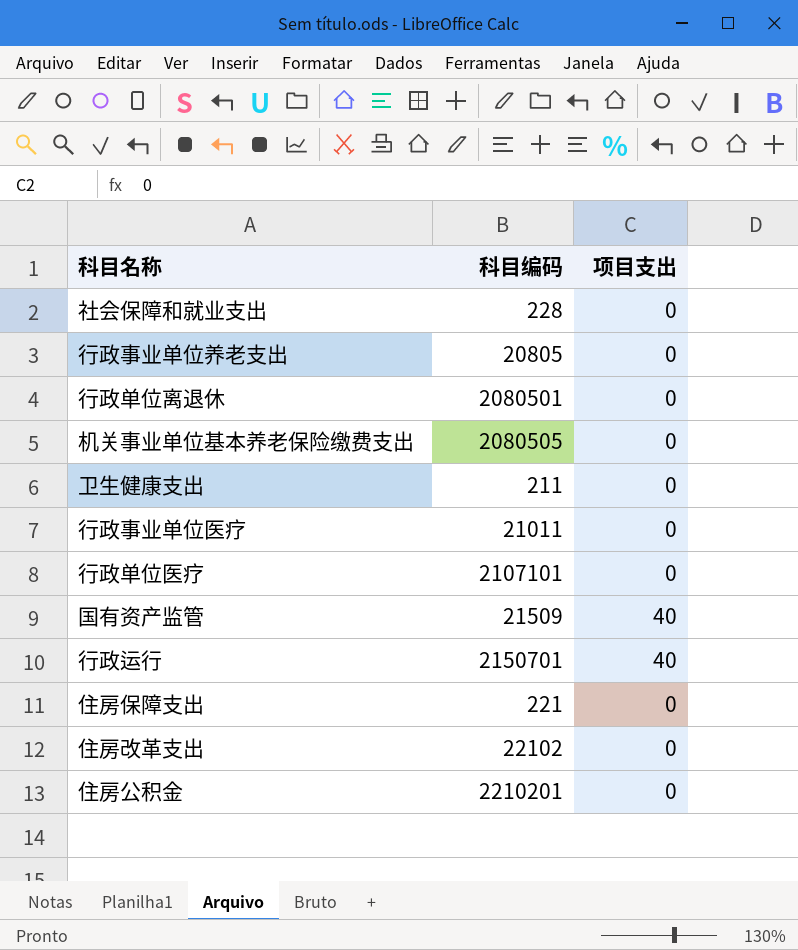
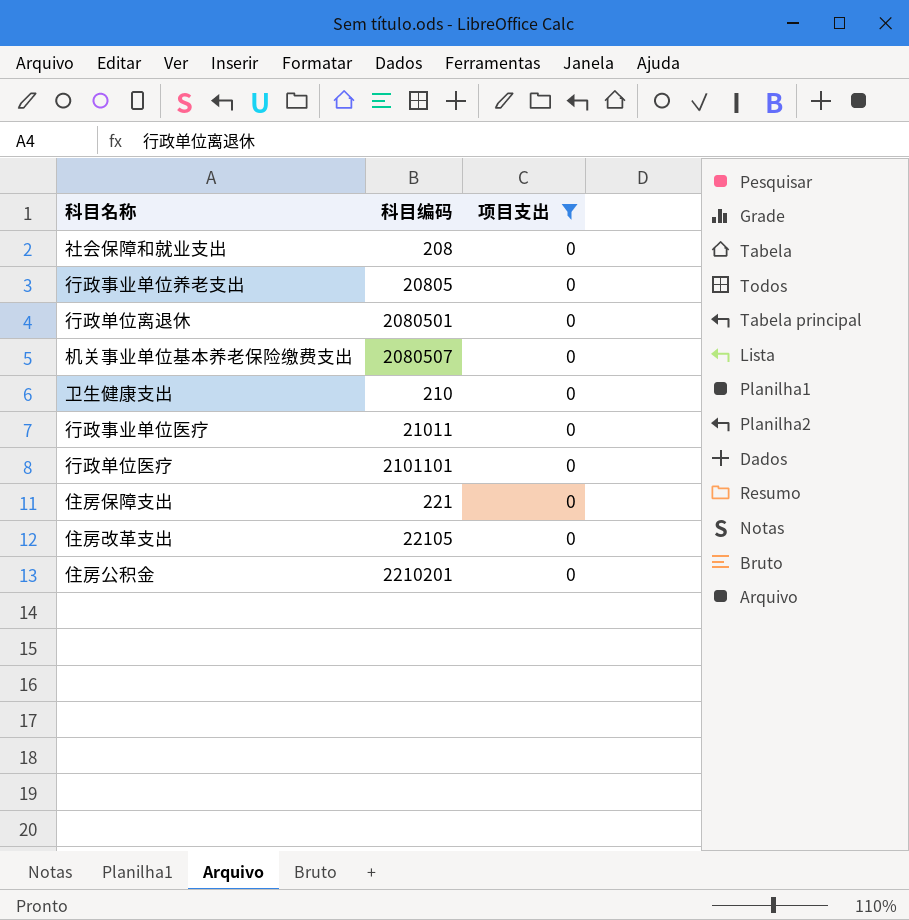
filter: none -> 项目支出 = 0
社会保障和就业支出 | 科目编码: 228 -> 208
机关事业单位基本养老保险缴费支出 | 科目编码: 2080505 -> 2080507
卫生健康支出 | 科目编码: 211 -> 210
行政单位医疗 | 科目编码: 2107101 -> 2101101
住房改革支出 | 科目编码: 22102 -> 22105

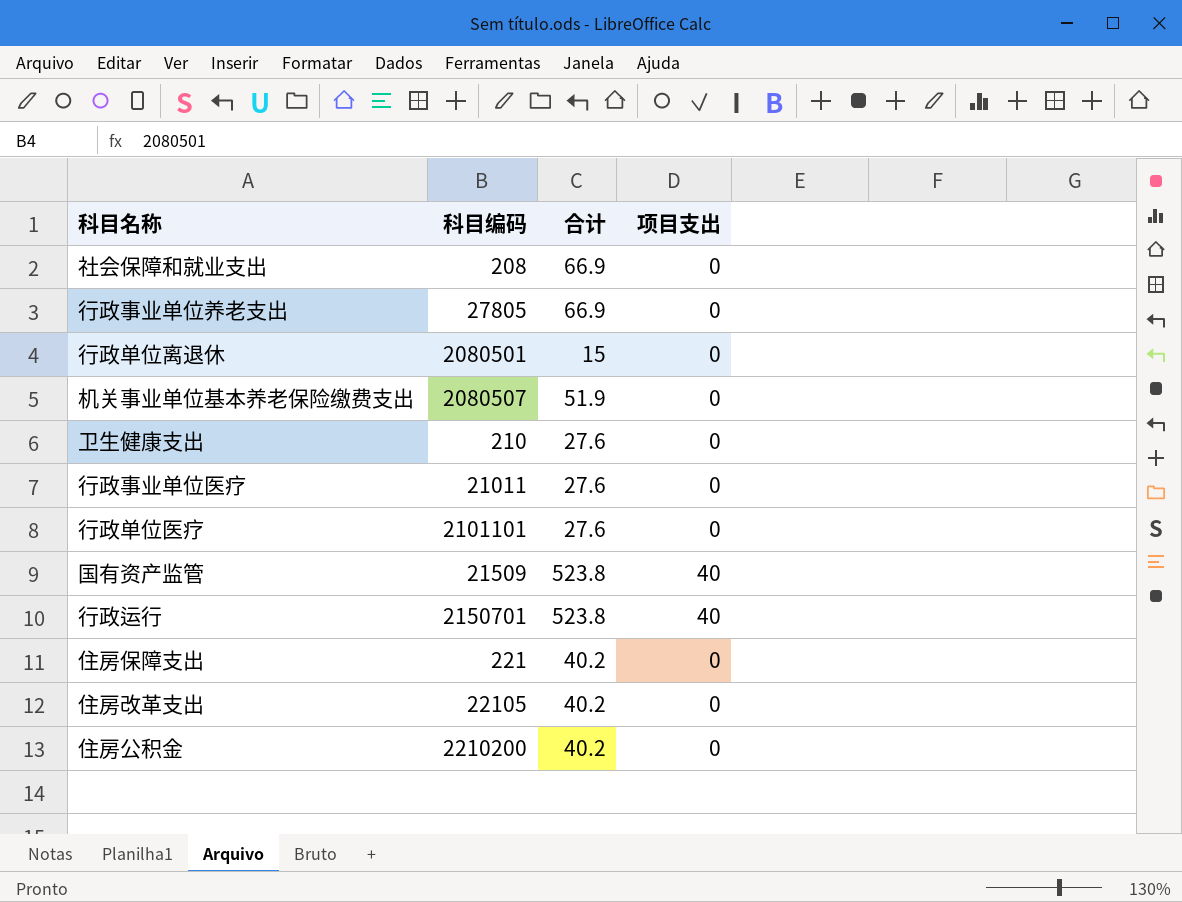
filter: 项目支出 = 0 -> none
column 合计 | position: none -> 3
行政事业单位养老支出 | 科目编码: 20805 -> 27805
住房公积金 | 科目编码: 2210201 -> 2210200

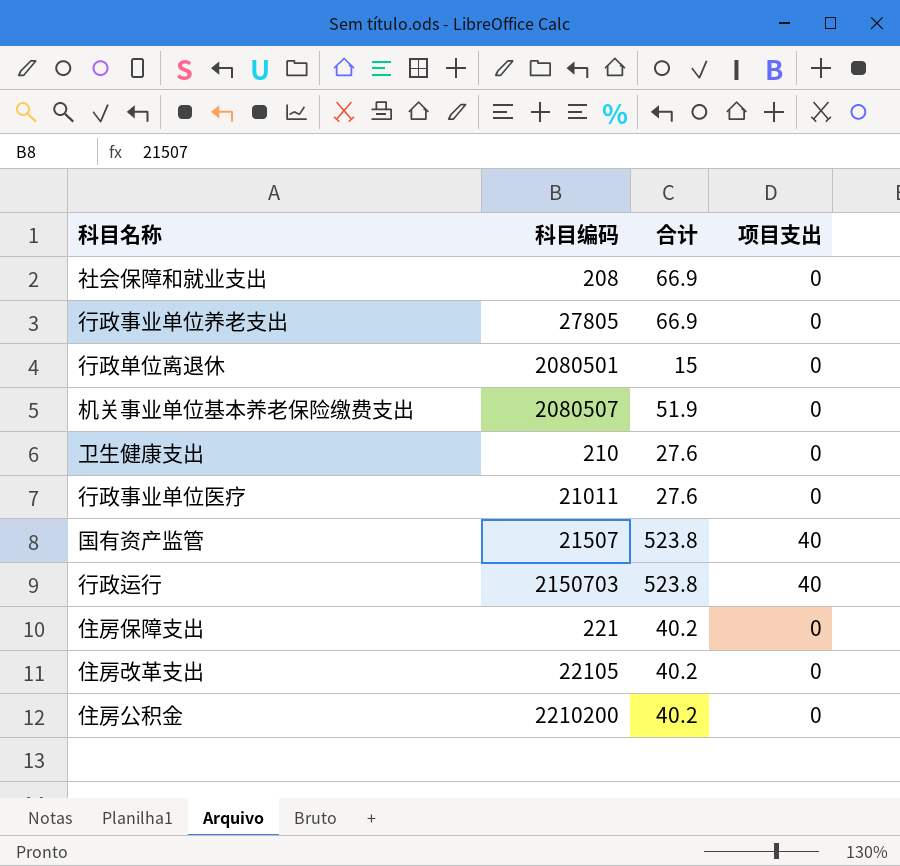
row 行政单位医疗: 2101101 | 27.6 | 0 -> none
国有资产监管 | 科目编码: 21509 -> 21507
行政运行 | 科目编码: 2150701 -> 2150703

